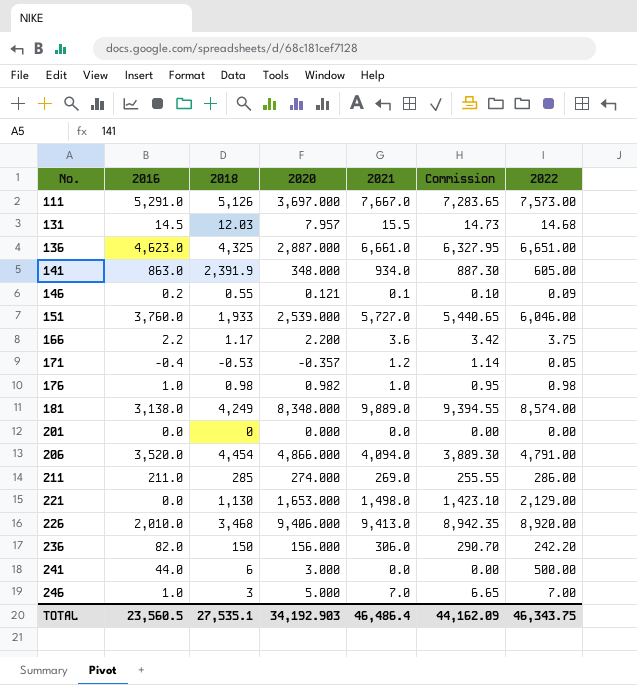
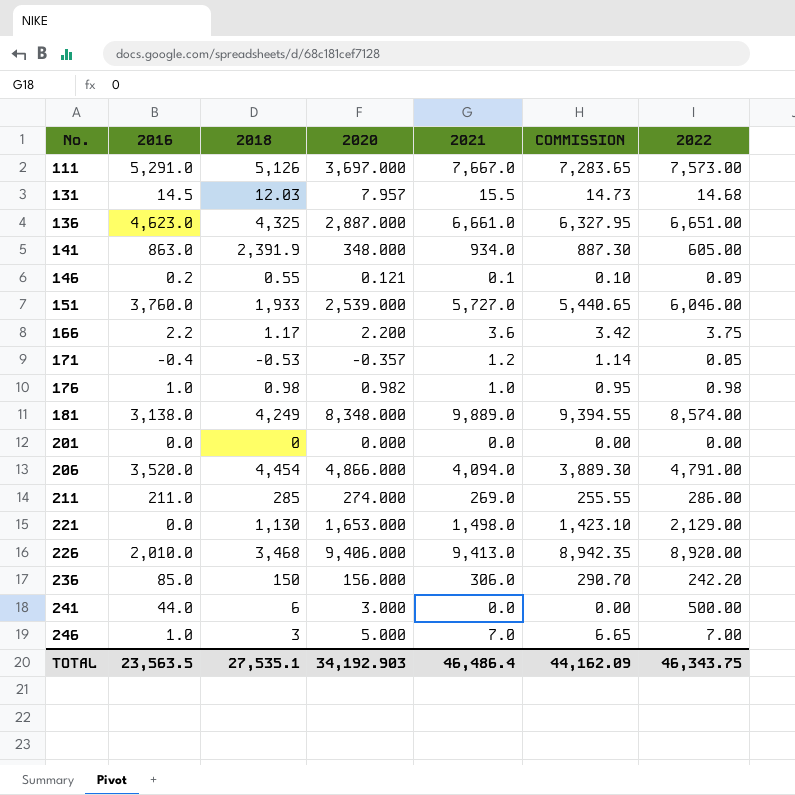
column name: Commission -> COMMISSION
236 | 2016: 82.0 -> 85.0
TOTAL | 2016: 23,560.5 -> 23,563.5

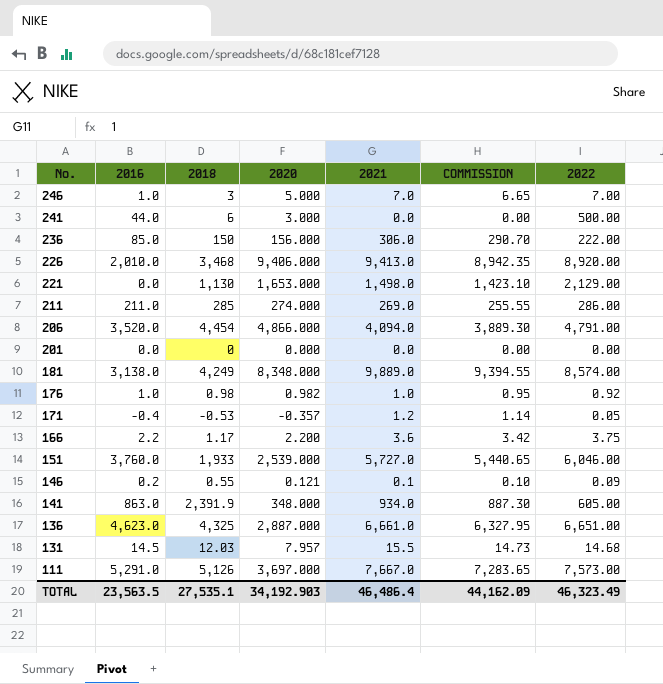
row order: No. ascending -> No. descending
236 | 2022: 242.20 -> 222.00
176 | 2022: 0.98 -> 0.92
TOTAL | 2022: 46,343.75 -> 46,323.49

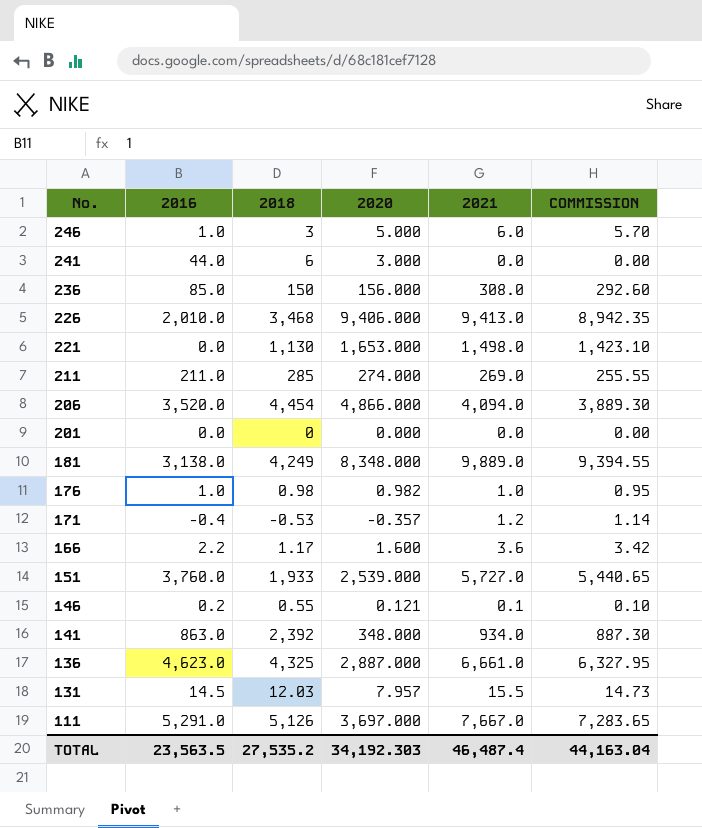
column 2022 | position: 7 -> none
246 | 2021: 7.0 -> 6.0
246 | COMMISSION: 6.65 -> 5.70
236 | 2021: 306.0 -> 308.0
236 | COMMISSION: 290.70 -> 292.60
166 | 2020: 2.200 -> 1.600
141 | 2018: 2,391.9 -> 2,392
TOTAL | 2018: 27,535.1 -> 27,535.2
TOTAL | 2020: 34,192.903 -> 34,192.303
TOTAL | 2021: 46,486.4 -> 46,487.4
TOTAL | COMMISSION: 44,162.09 -> 44,163.04

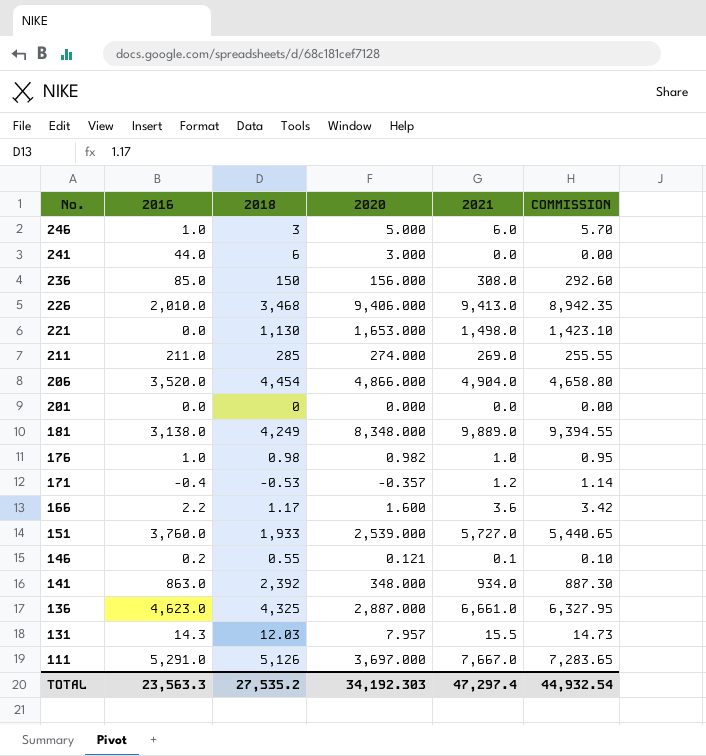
206 | 2021: 4,094.0 -> 4,904.0
206 | COMMISSION: 3,889.30 -> 4,658.80
131 | 2016: 14.5 -> 14.3
TOTAL | 2016: 23,563.5 -> 23,563.3
TOTAL | 2021: 46,487.4 -> 47,297.4
TOTAL | COMMISSION: 44,163.04 -> 44,932.54

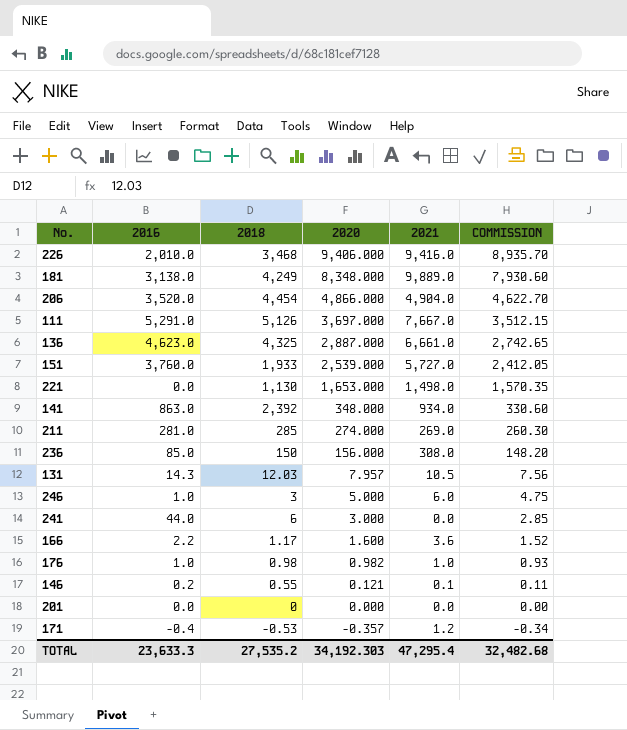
row order: No. descending -> 2020 descending
column COMMISSION | formula: [2021] * 0.95 -> [2020] * 0.95
226 | 2021: 9,413.0 -> 9,416.0
211 | 2016: 211.0 -> 281.0
131 | 2021: 15.5 -> 10.5
TOTAL | 2016: 23,563.3 -> 23,633.3
TOTAL | 2021: 47,297.4 -> 47,295.4
TOTAL | COMMISSION: 44,932.54 -> 32,482.68

